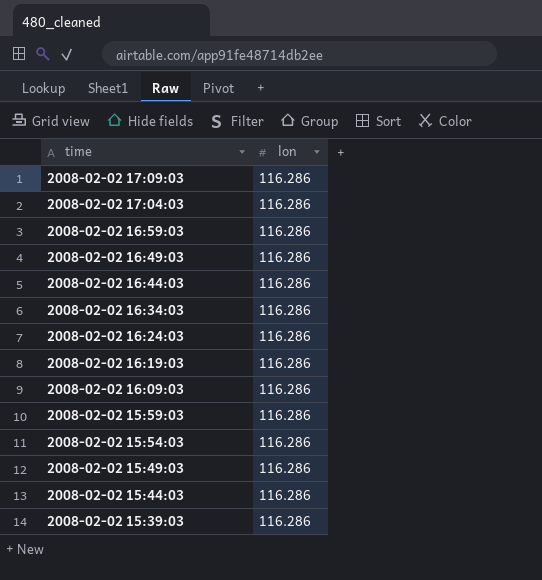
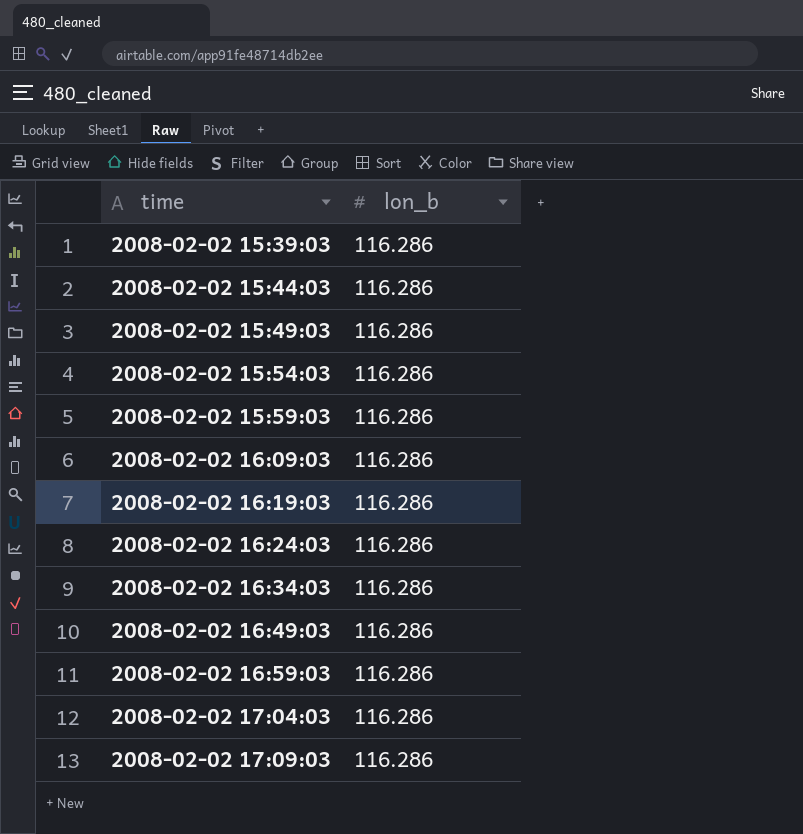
row order: time descending -> time ascending
column name: lon -> lon_b
row 2008-02-02 16:44:03: 116.286 -> none

